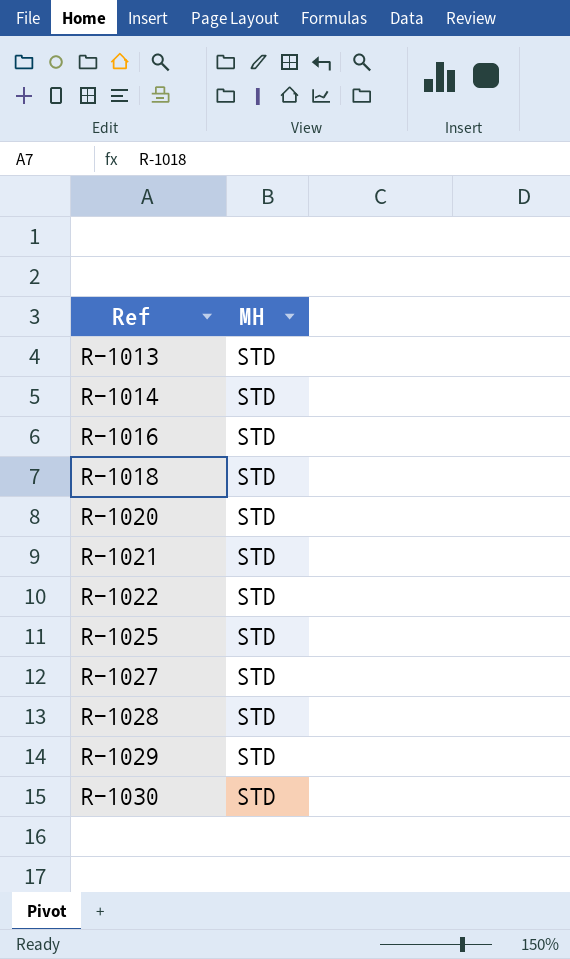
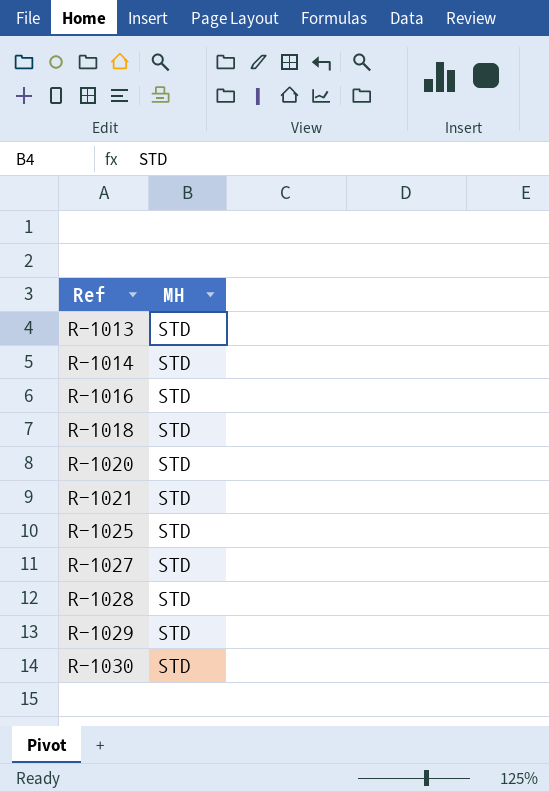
row R-1022: STD -> none

